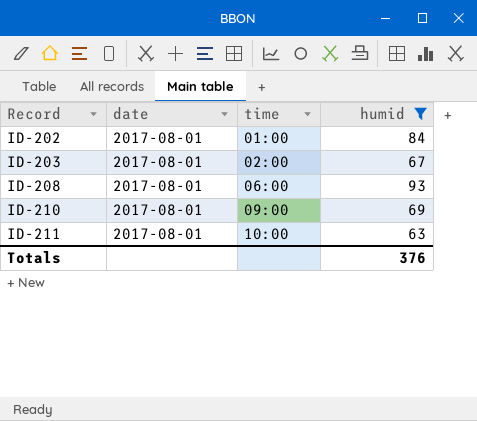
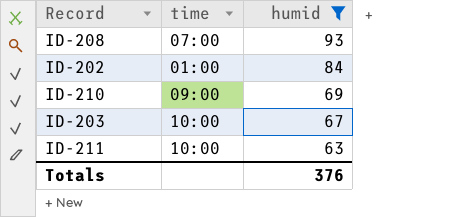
row order: Record ascending -> humid descending
column date | position: 2 -> none
ID-208 | time: 06:00 -> 07:00
ID-203 | time: 02:00 -> 10:00

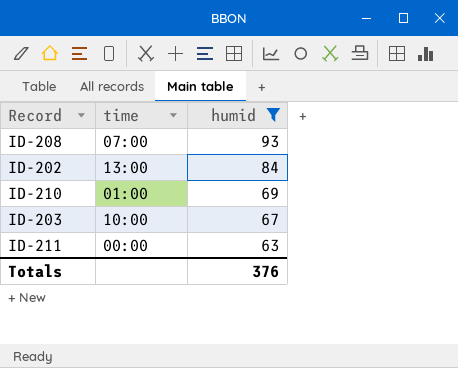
ID-202 | time: 01:00 -> 13:00
ID-210 | time: 09:00 -> 01:00
ID-211 | time: 10:00 -> 00:00

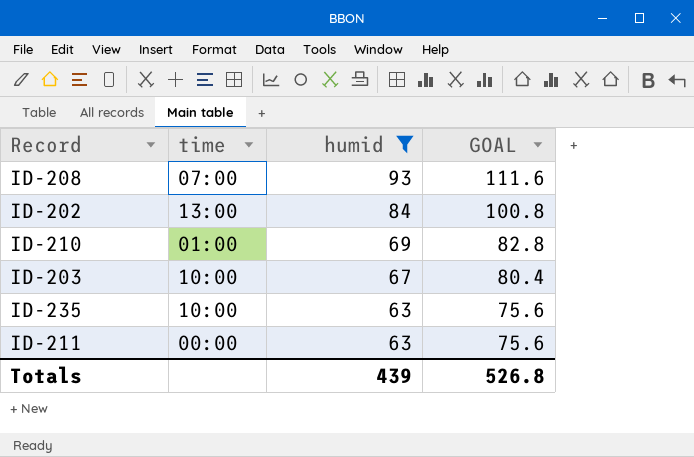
column GOAL | formula: none -> [humid] * 1.2
row ID-235: none -> 10:00 | 63 | 75.6
Totals | humid: 376 -> 439

